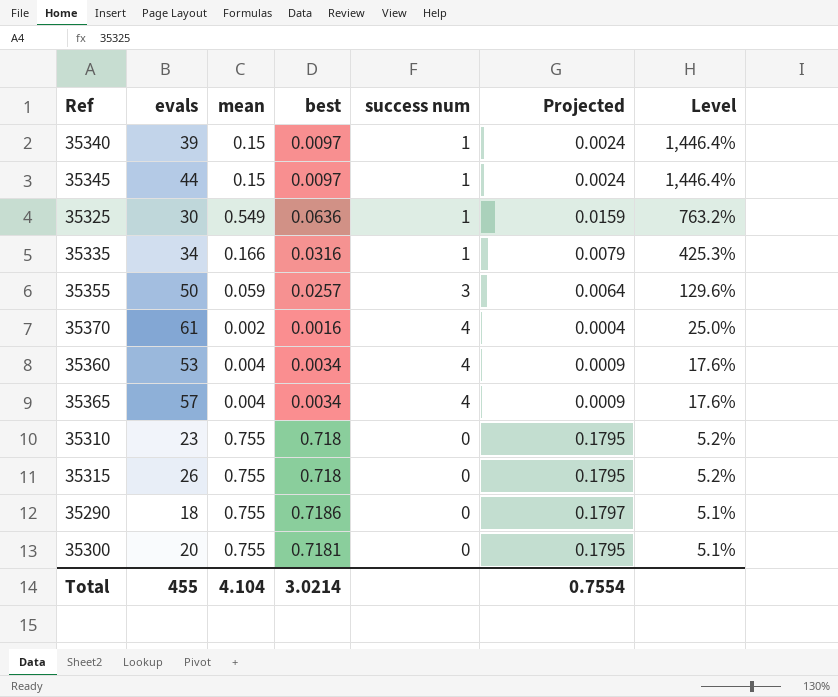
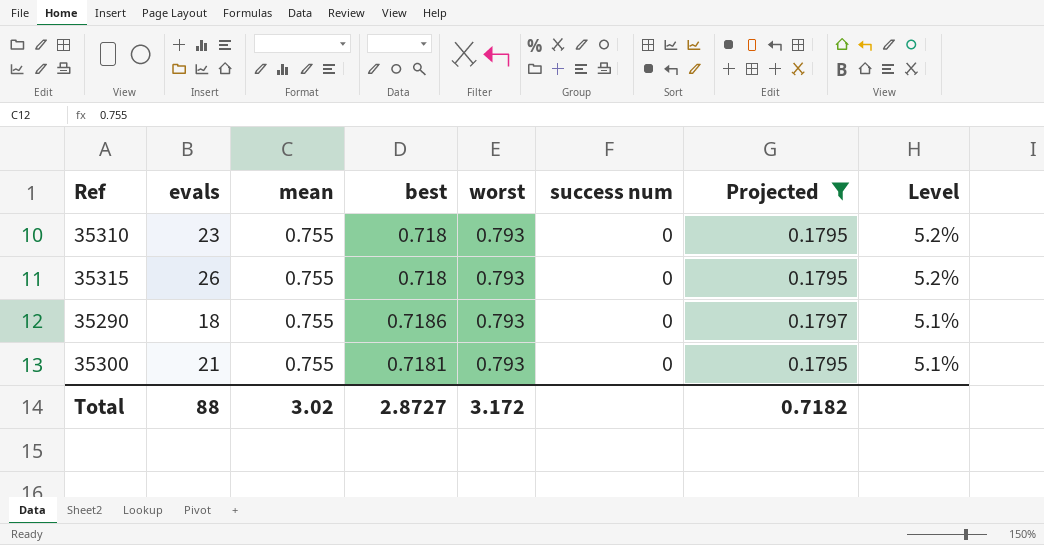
filter: none -> Projected >= 0.1795
column worst | position: none -> 5
35300 | evals: 20 -> 21
Total | evals: 455 -> 88
Total | mean: 4.104 -> 3.02
Total | best: 3.0214 -> 2.8727
Total | Projected: 0.7554 -> 0.7182

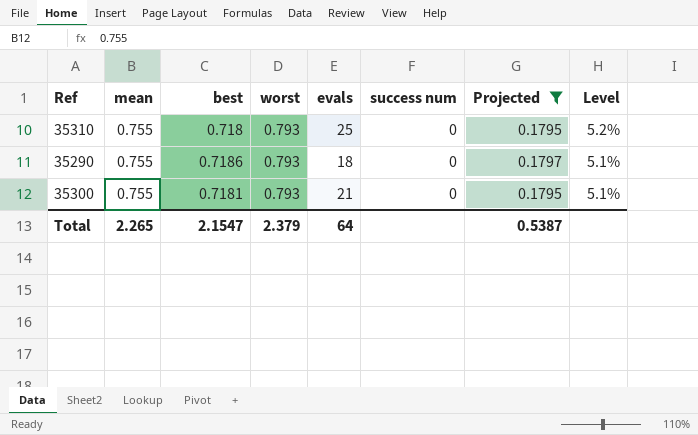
column evals | position: 2 -> 5
row 35315: 26 | 0.755 | 0.718 | 0.793 | 0 | 0.1795 | 5.2% -> none
35310 | evals: 23 -> 25
Total | mean: 3.02 -> 2.265
Total | best: 2.8727 -> 2.1547
Total | worst: 3.172 -> 2.379
Total | evals: 88 -> 64
Total | Projected: 0.7182 -> 0.5387

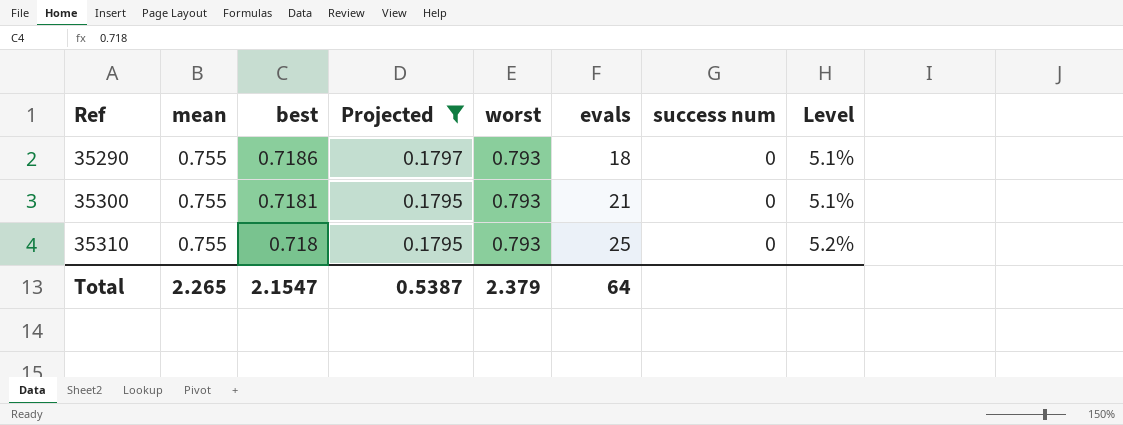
row order: Level descending -> Ref ascending
column Projected | position: 7 -> 4

